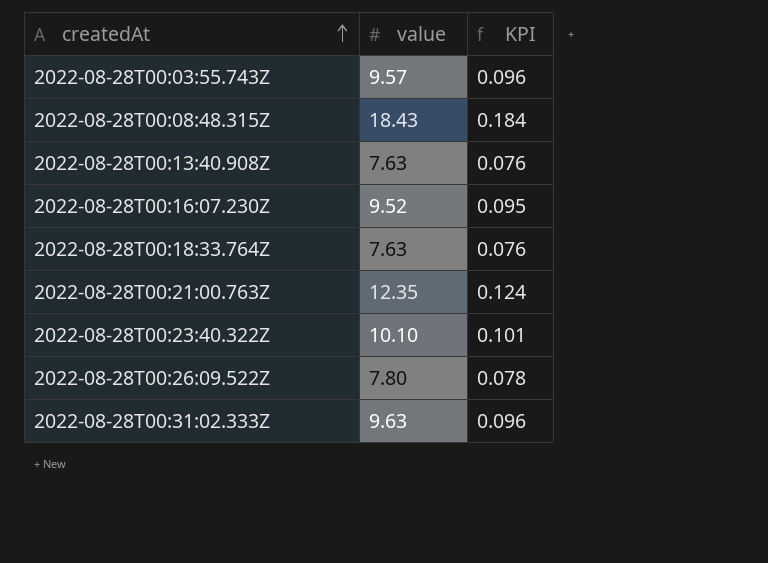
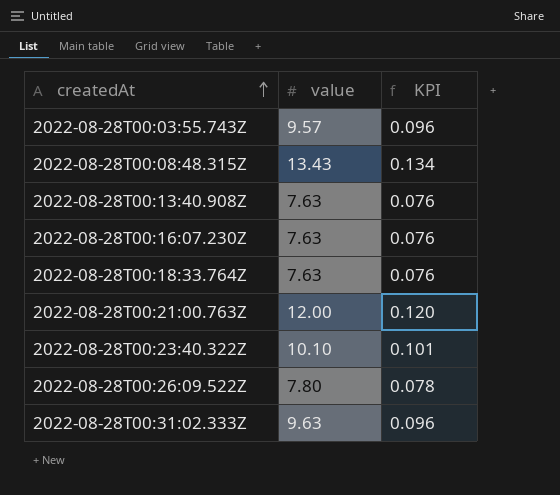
2022-08-28T00:08:48.315Z | value: 18.43 -> 13.43
2022-08-28T00:08:48.315Z | KPI: 0.184 -> 0.134
2022-08-28T00:16:07.230Z | value: 9.52 -> 7.63
2022-08-28T00:16:07.230Z | KPI: 0.095 -> 0.076
2022-08-28T00:21:00.763Z | value: 12.35 -> 12.00
2022-08-28T00:21:00.763Z | KPI: 0.124 -> 0.120

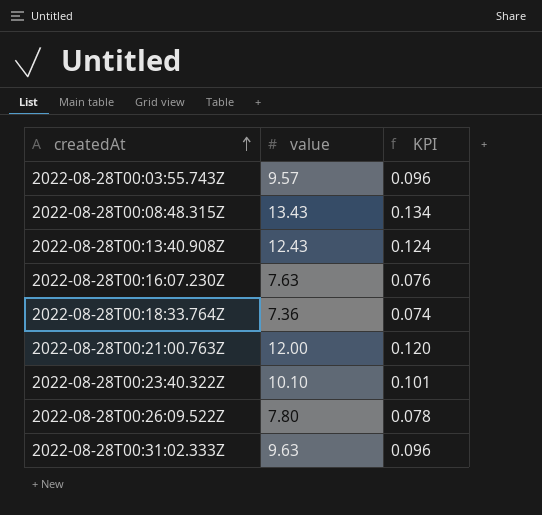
2022-08-28T00:13:40.908Z | value: 7.63 -> 12.43
2022-08-28T00:13:40.908Z | KPI: 0.076 -> 0.124
2022-08-28T00:18:33.764Z | value: 7.63 -> 7.36
2022-08-28T00:18:33.764Z | KPI: 0.076 -> 0.074

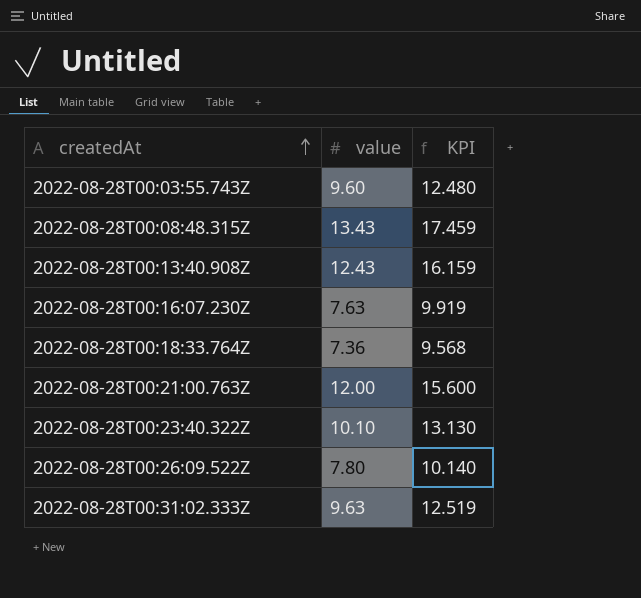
column KPI | formula: [value] * 0.01 -> [value] * 1.3
2022-08-28T00:03:55.743Z | value: 9.57 -> 9.60

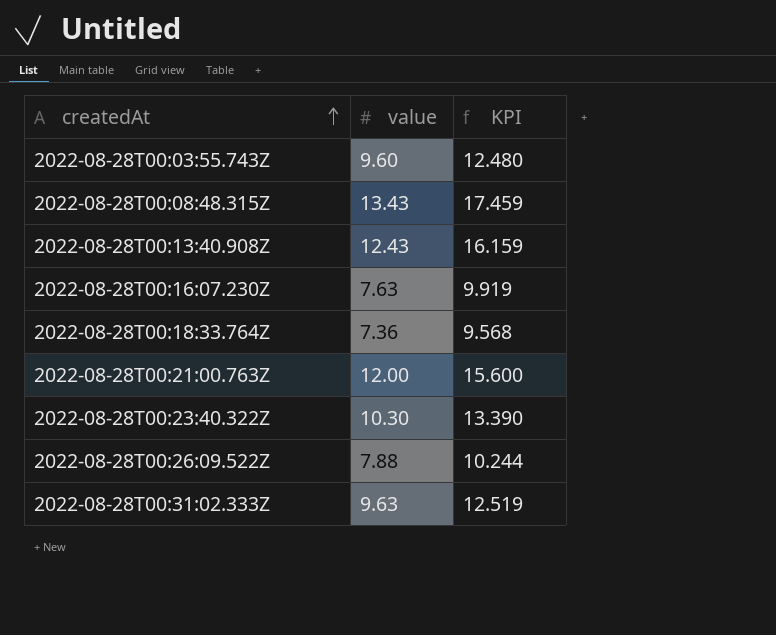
2022-08-28T00:23:40.322Z | value: 10.10 -> 10.30
2022-08-28T00:23:40.322Z | KPI: 13.130 -> 13.390
2022-08-28T00:26:09.522Z | value: 7.80 -> 7.88
2022-08-28T00:26:09.522Z | KPI: 10.140 -> 10.244

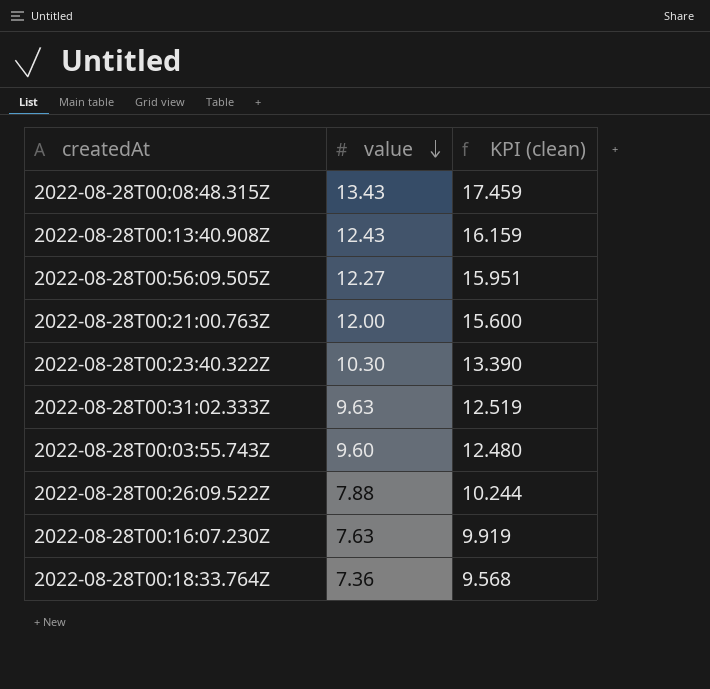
row order: createdAt ascending -> value descending
column name: KPI -> KPI (clean)
row 2022-08-28T00:56:09.505Z: none -> 12.27 | 15.951

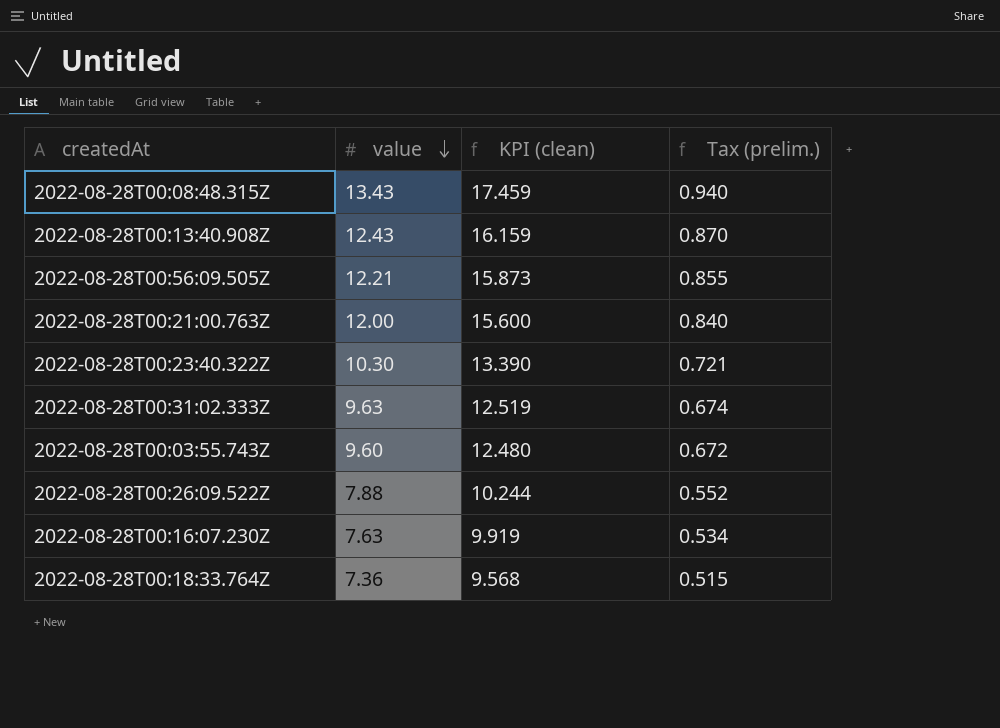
column Tax (prelim.) | formula: none -> [value] * 0.07
2022-08-28T00:56:09.505Z | value: 12.27 -> 12.21
2022-08-28T00:56:09.505Z | KPI (clean): 15.951 -> 15.873

